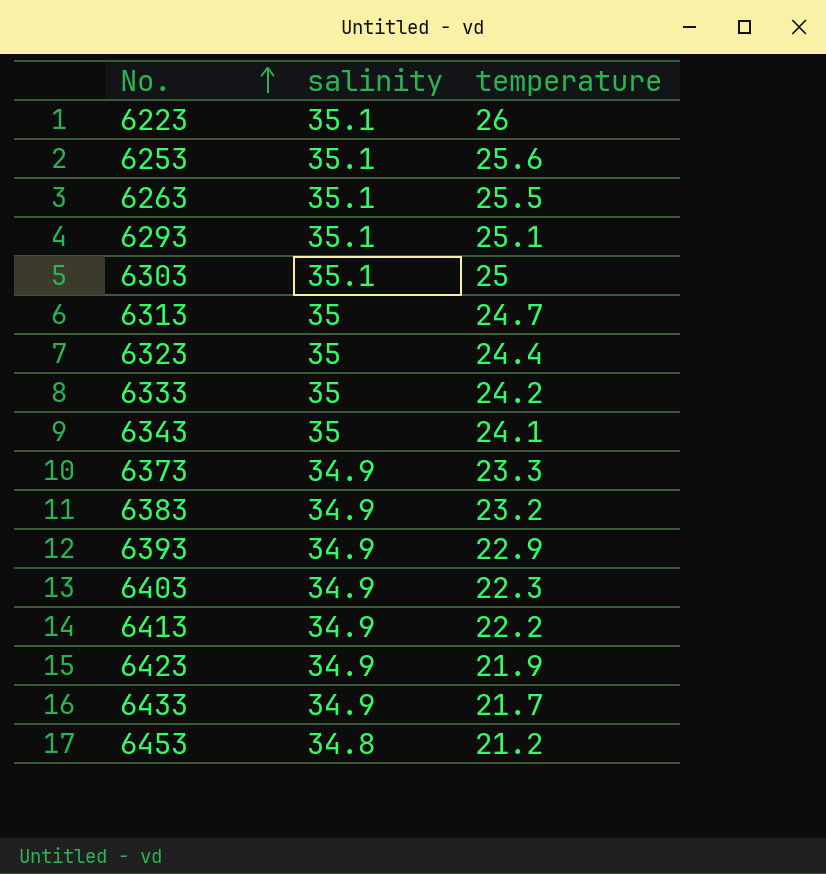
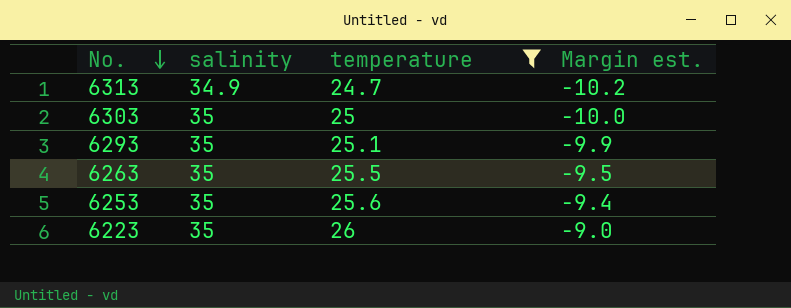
filter: none -> temperature >= 24.7
row order: No. ascending -> No. descending
column Margin est. | formula: none -> [temperature] - [salinity]
6313 | salinity: 35 -> 34.9
6303 | salinity: 35.1 -> 35
6293 | salinity: 35.1 -> 35
6263 | salinity: 35.1 -> 35
6253 | salinity: 35.1 -> 35
6223 | salinity: 35.1 -> 35

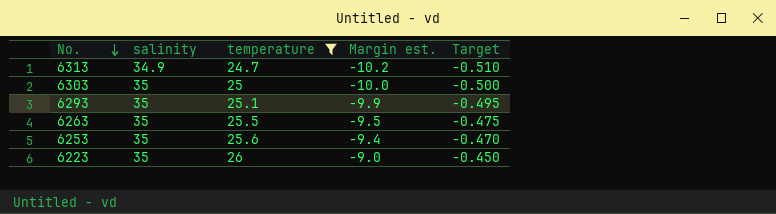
column Target | formula: none -> [Margin est.] * 0.05

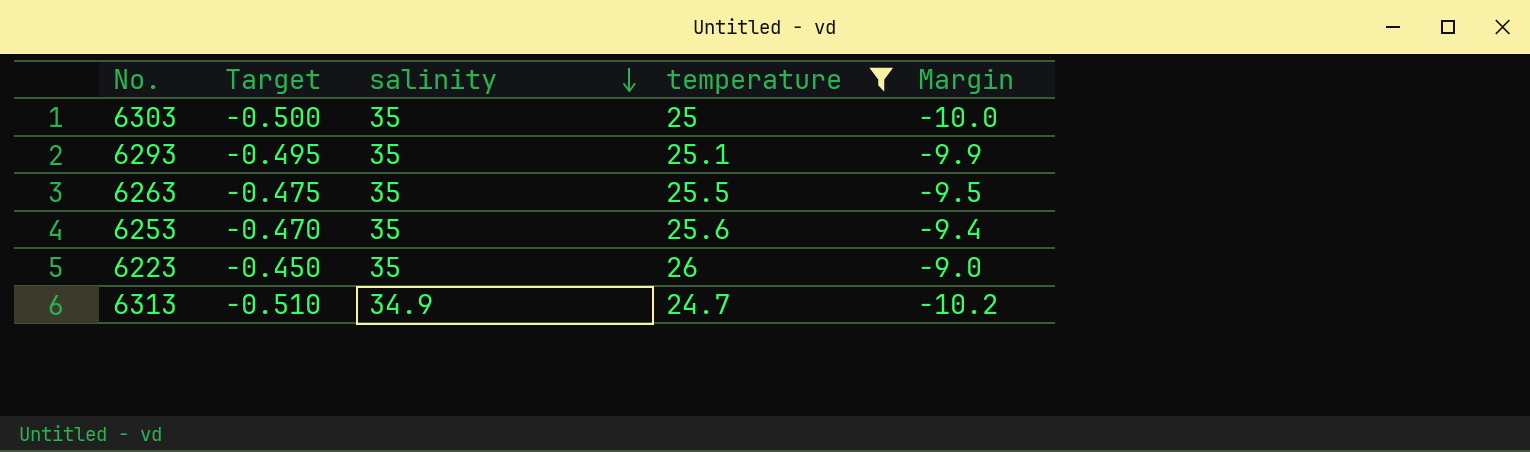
row order: No. descending -> salinity descending
column Target | position: 5 -> 2
column name: Margin est. -> Margin

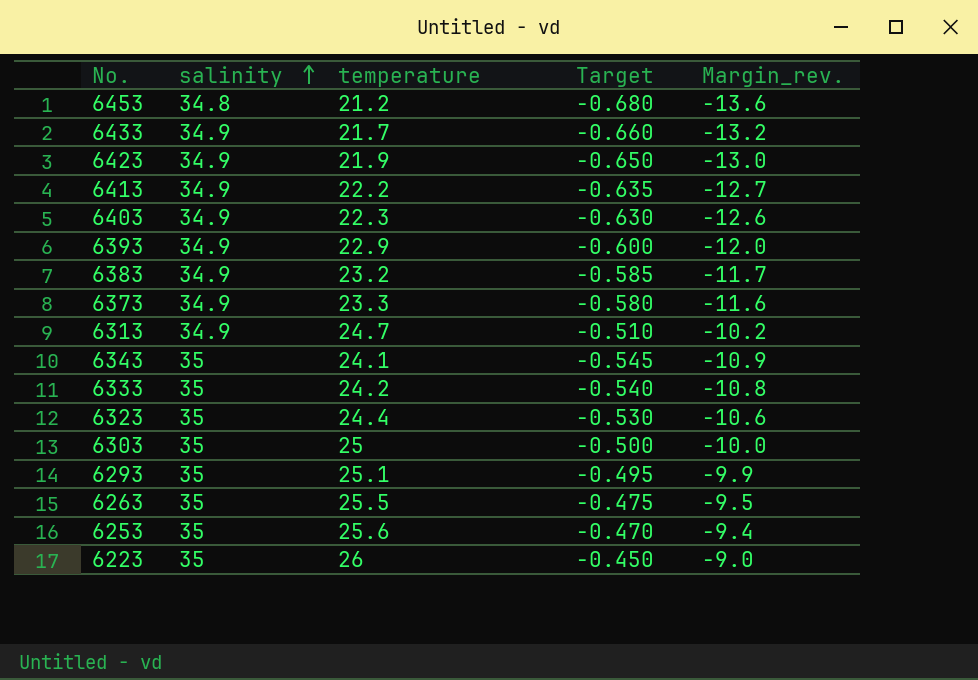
filter: temperature >= 24.7 -> none
row order: salinity descending -> salinity ascending
column Target | position: 2 -> 4
column name: Margin -> Margin_rev.

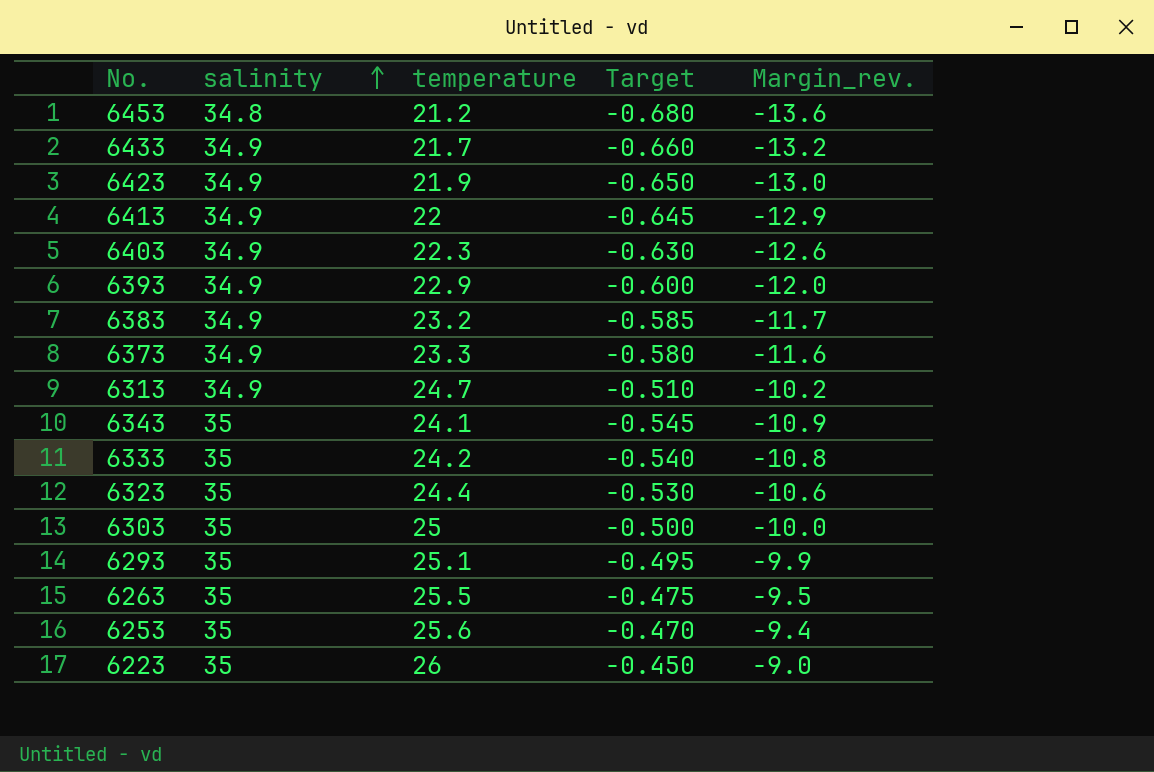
6413 | temperature: 22.2 -> 22
6413 | Target: -0.635 -> -0.645
6413 | Margin_rev.: -12.7 -> -12.9

